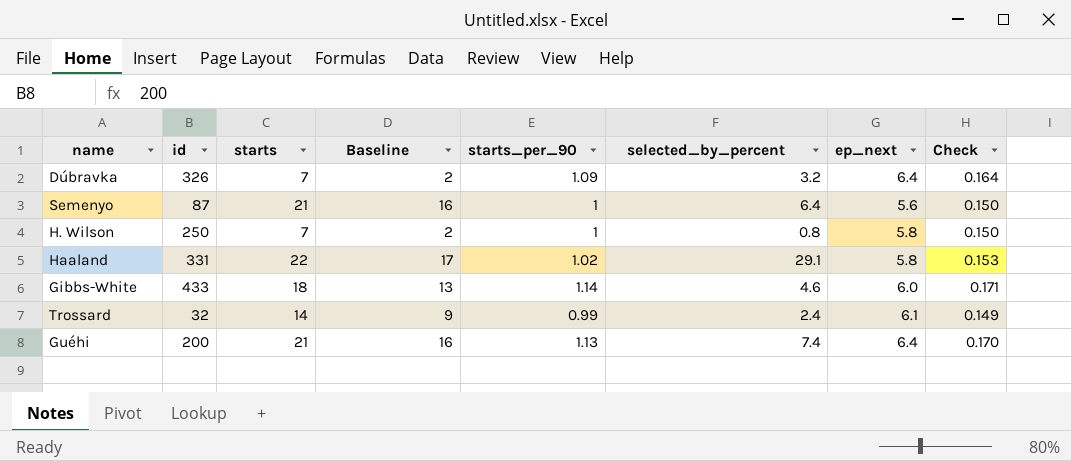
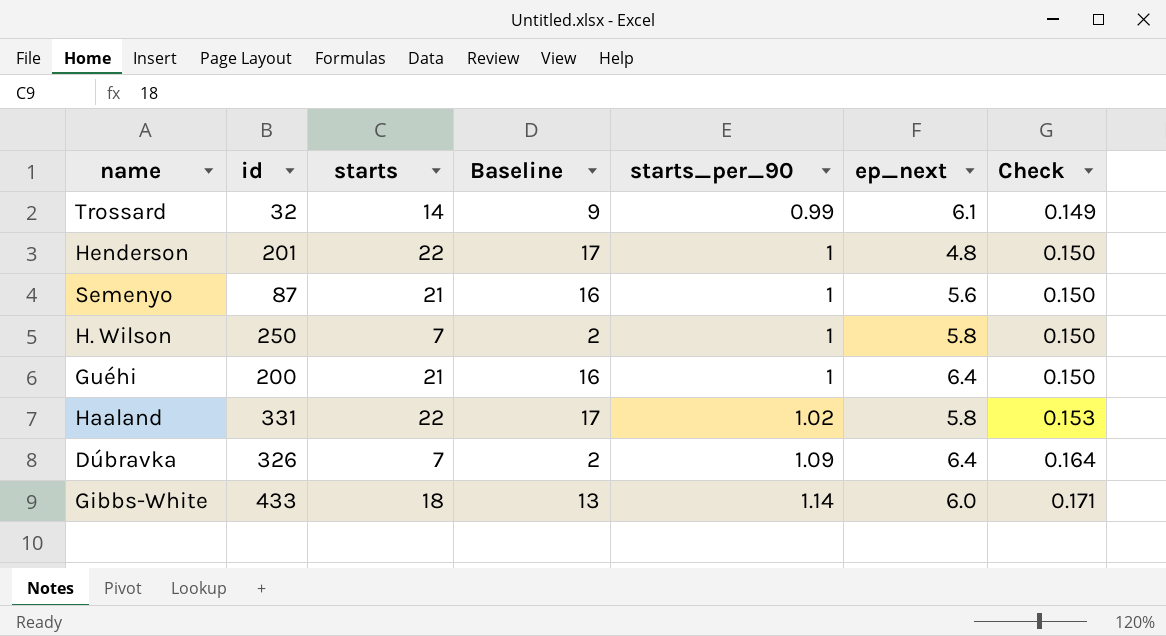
row order: none -> starts_per_90 ascending
column selected_by_percent | position: 6 -> none
row Henderson: none -> 201 | 22 | 17 | 1 | 4.8 | 0.150
Guéhi | starts_per_90: 1.13 -> 1
Guéhi | Check: 0.170 -> 0.150

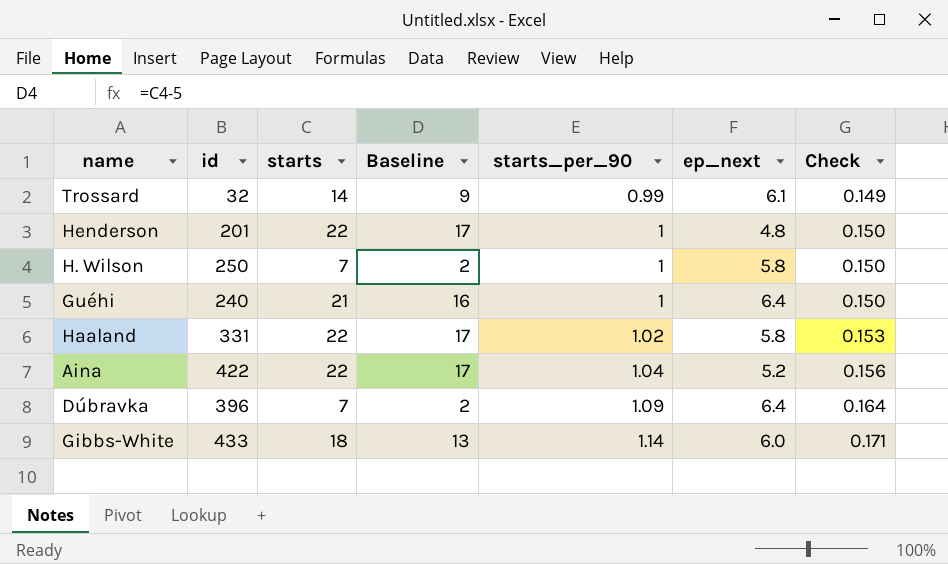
row Semenyo: 87 | 21 | 16 | 1 | 5.6 | 0.150 -> none
Guéhi | id: 200 -> 240
row Aina: none -> 422 | 22 | 17 | 1.04 | 5.2 | 0.156
Dúbravka | id: 326 -> 396

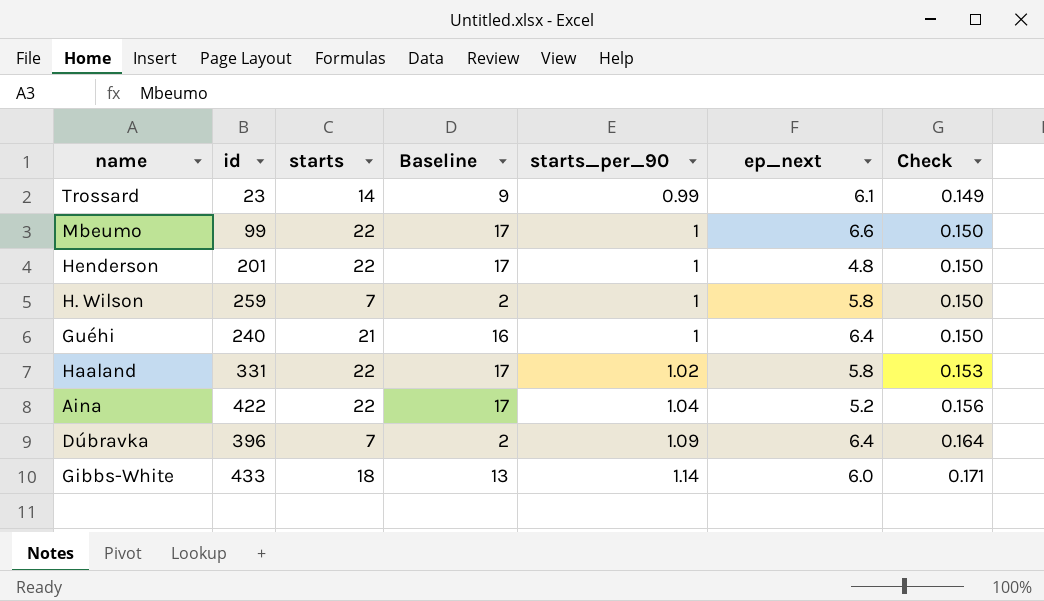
Trossard | id: 32 -> 23
row Mbeumo: none -> 99 | 22 | 17 | 1 | 6.6 | 0.150
H. Wilson | id: 250 -> 259

